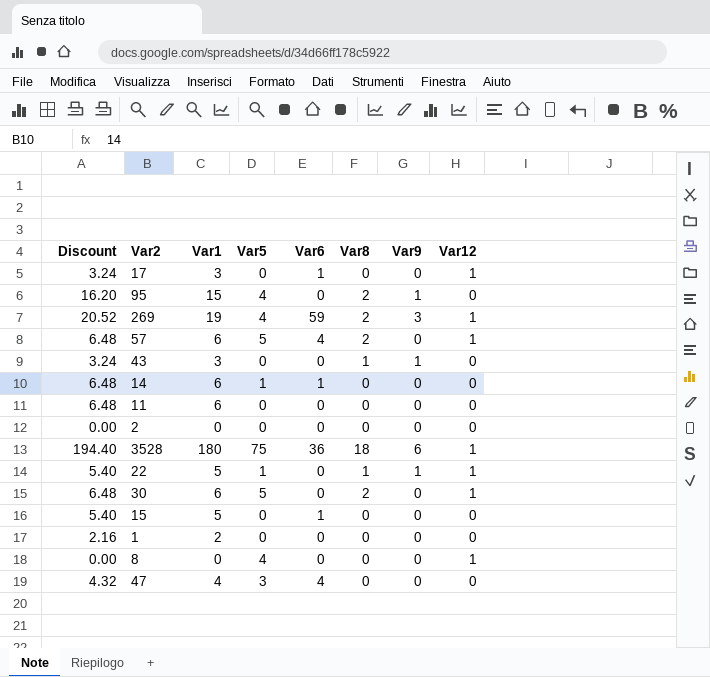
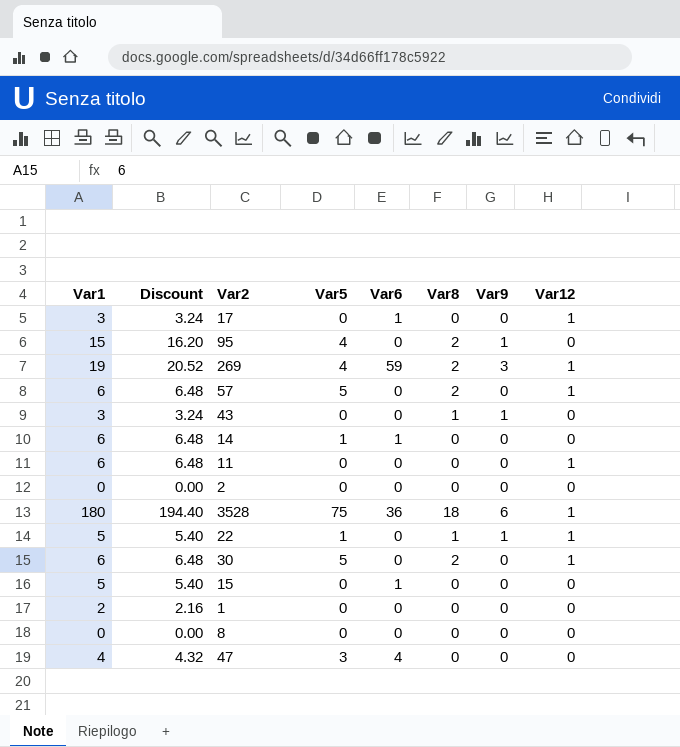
column Var1 | position: 3 -> 1
57 | Var6: 4 -> 0
11 | Var12: 0 -> 1
8 | Var5: 4 -> 0
8 | Var12: 1 -> 0

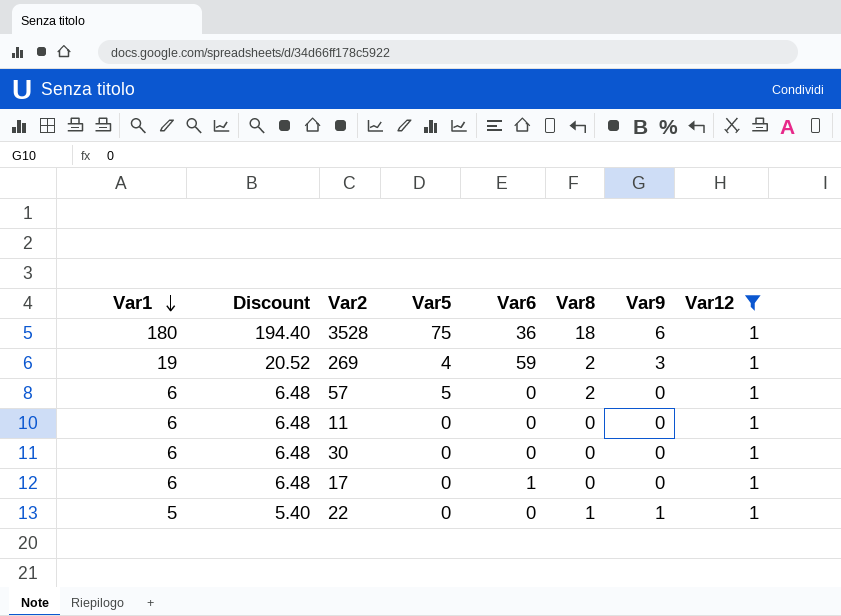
filter: none -> Var12 = 1
row order: none -> Var1 descending
30 | Var5: 5 -> 0
30 | Var8: 2 -> 0
17 | Var1: 3 -> 6
17 | Discount: 3.24 -> 6.48
22 | Var5: 1 -> 0

